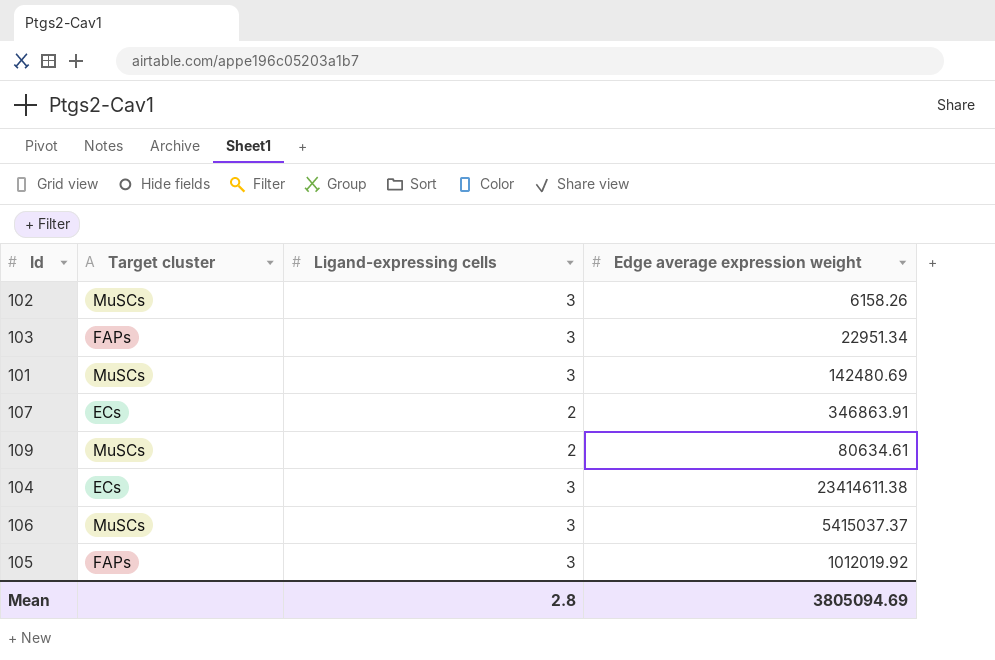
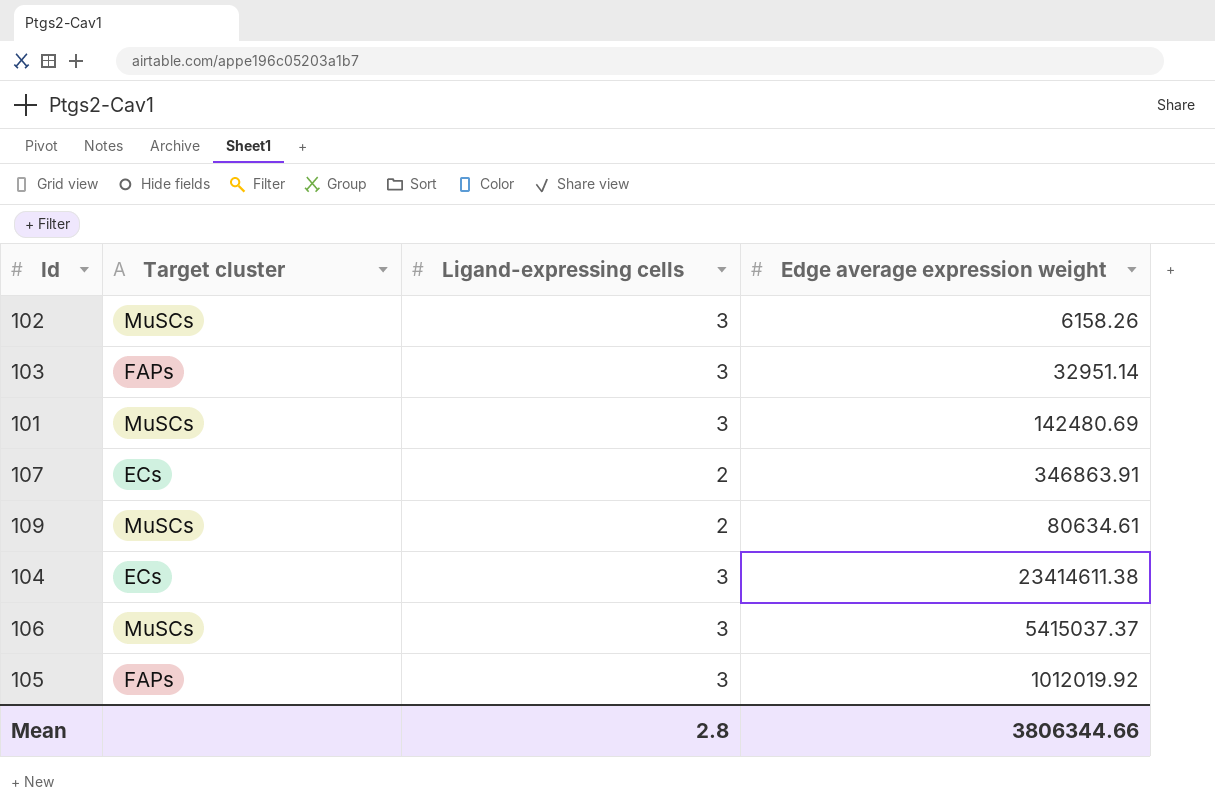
103 | Edge average expression weight: 22951.34 -> 32951.14
Mean | Edge average expression weight: 3805094.69 -> 3806344.66

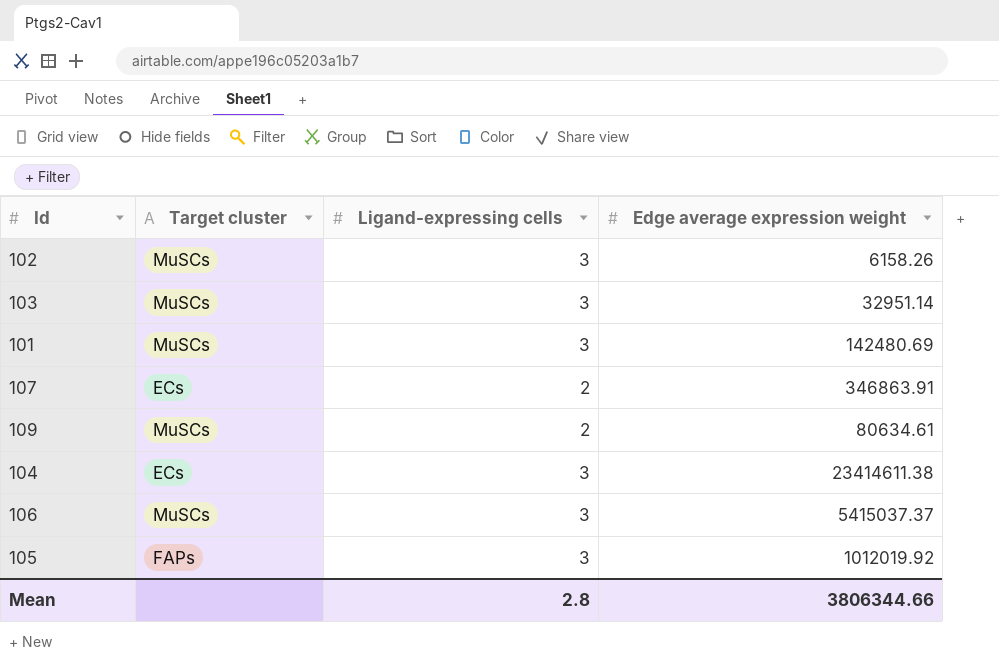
103 | Target cluster: FAPs -> MuSCs

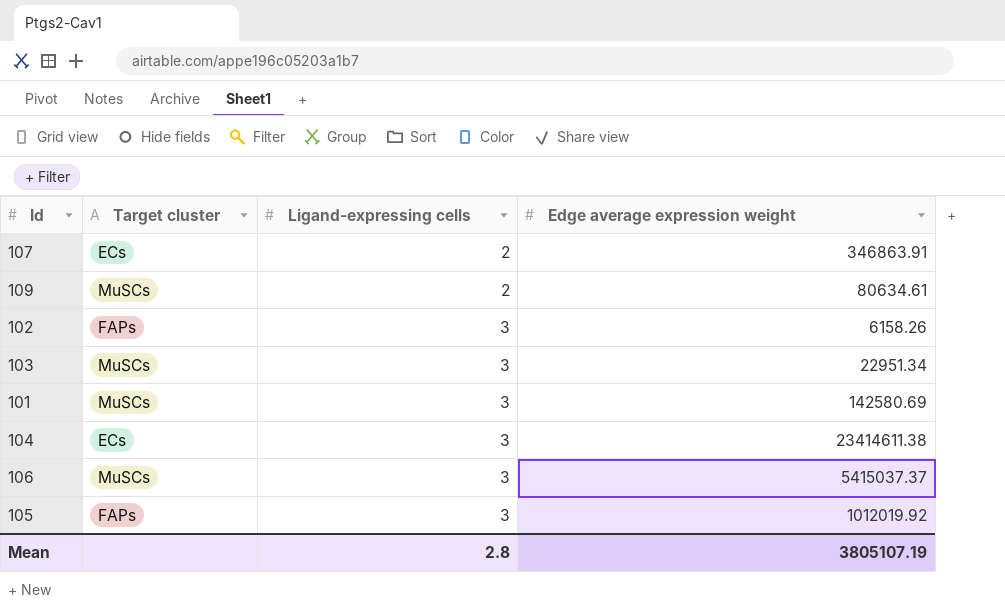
row order: none -> Ligand-expressing cells ascending
102 | Target cluster: MuSCs -> FAPs
103 | Edge average expression weight: 32951.14 -> 22951.34
101 | Edge average expression weight: 142480.69 -> 142580.69
Mean | Edge average expression weight: 3806344.66 -> 3805107.19

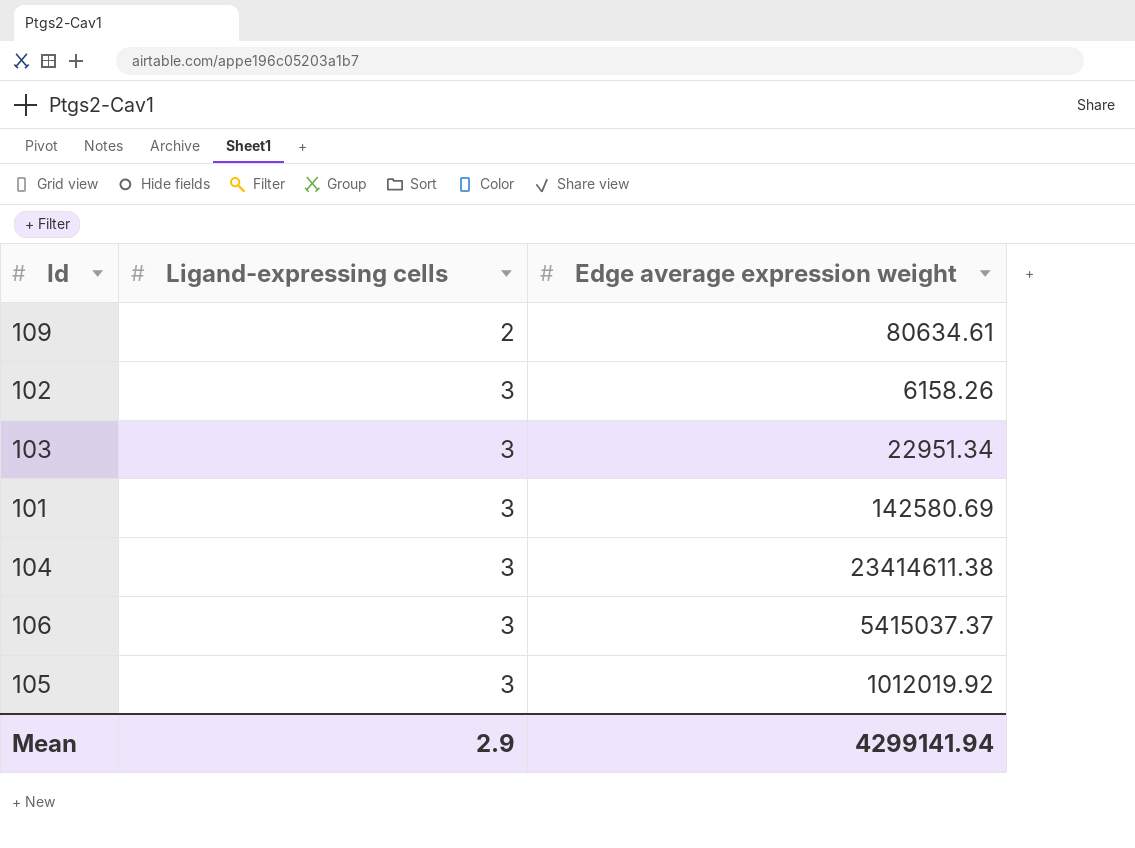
column Target cluster | position: 2 -> none
row 107: ECs | 2 | 346863.91 -> none
Mean | Ligand-expressing cells: 2.8 -> 2.9
Mean | Edge average expression weight: 3805107.19 -> 4299141.94

